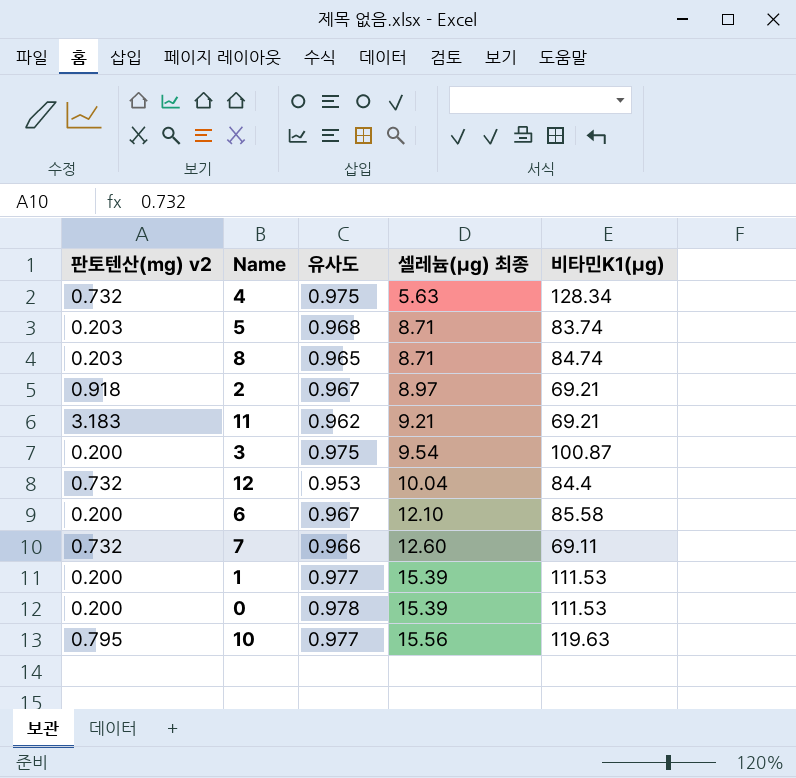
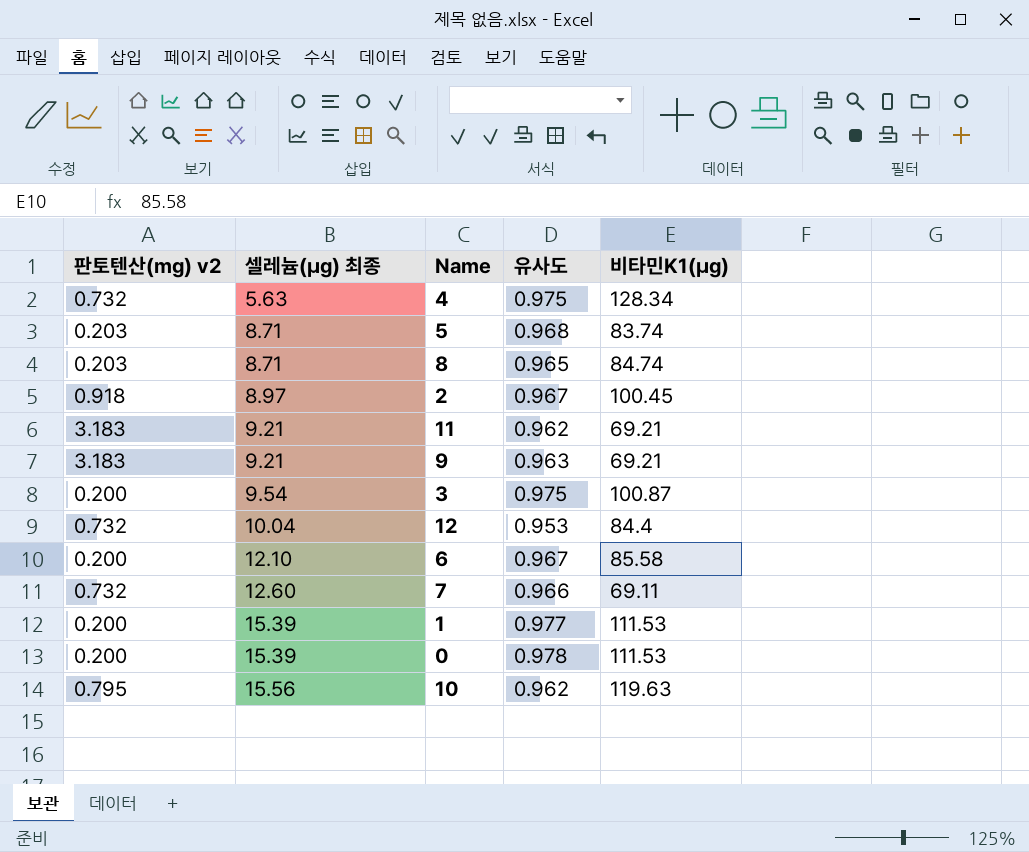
column 셀레늄(μg) 최종 | position: 4 -> 2
2 | 비타민K1(μg): 69.21 -> 100.45
row 9: none -> 3.183 | 9.21 | 0.963 | 69.21
10 | 유사도: 0.977 -> 0.962

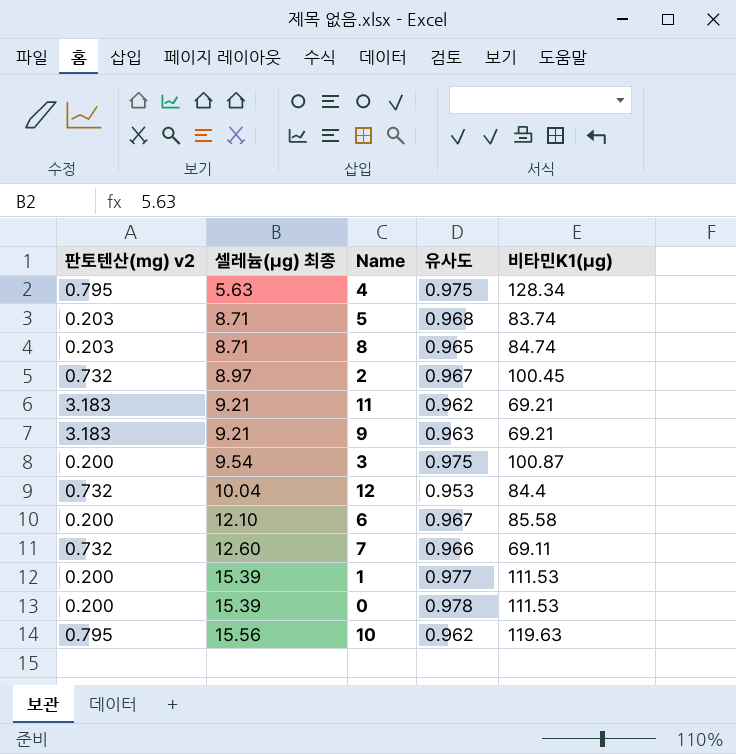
4 | 판토텐산(mg) v2: 0.732 -> 0.795
2 | 판토텐산(mg) v2: 0.918 -> 0.732

